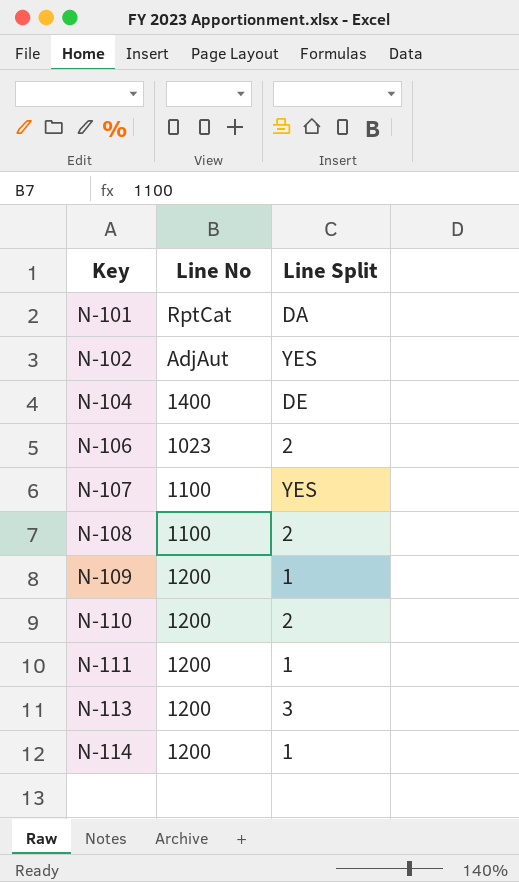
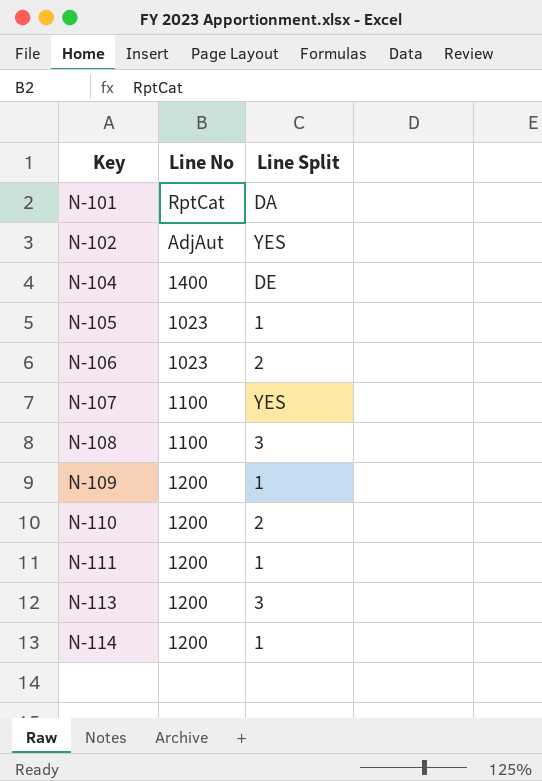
row N-105: none -> 1023 | 1
N-108 | Line Split: 2 -> 3

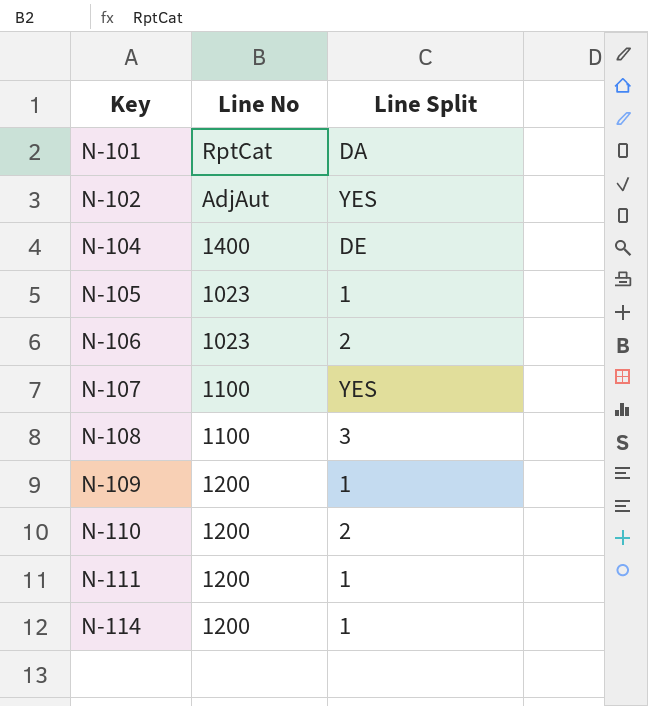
row N-113: 1200 | 3 -> none

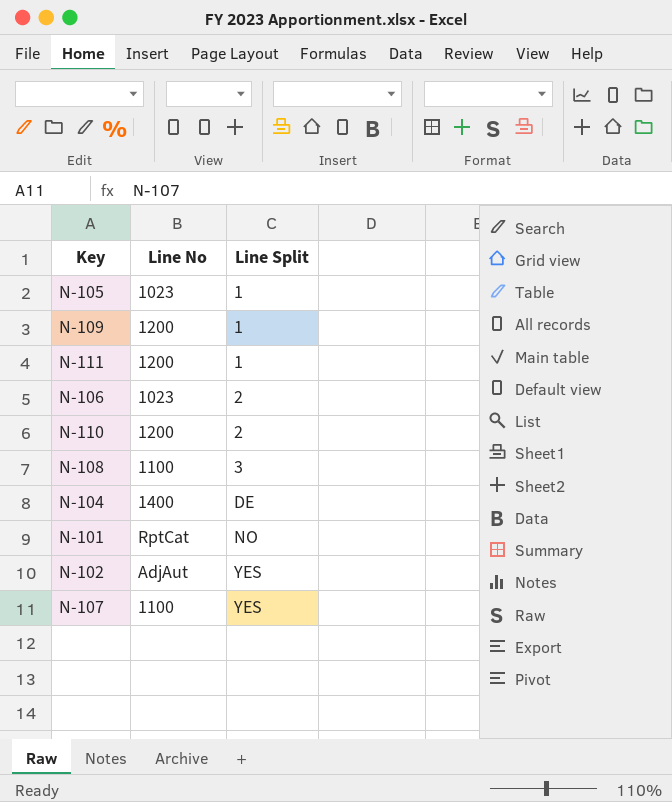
row order: Key ascending -> Line Split ascending
row N-114: 1200 | 1 -> none
N-101 | Line Split: DA -> NO

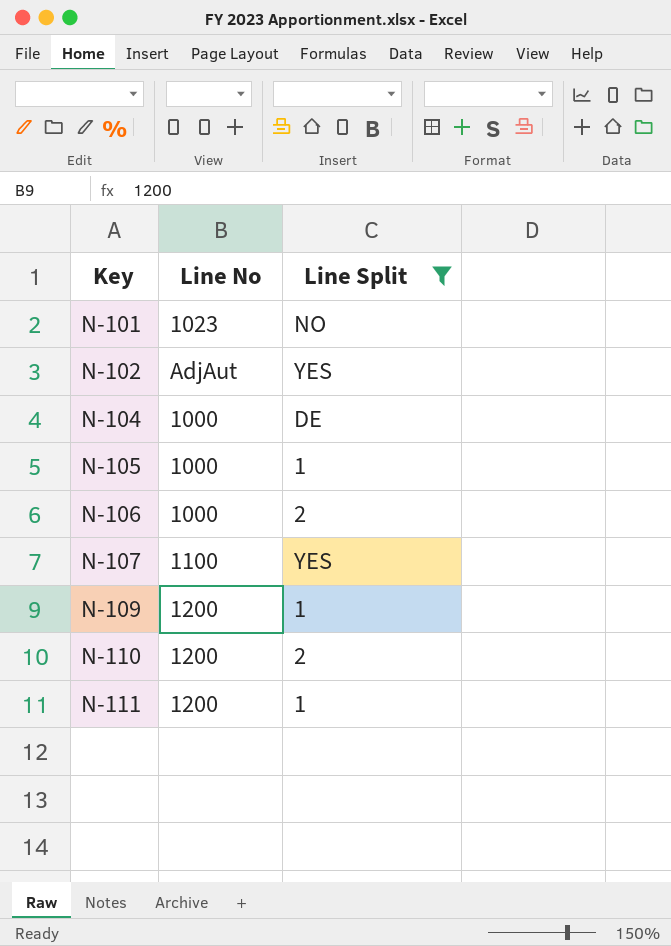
filter: none -> Line Split != 3
row order: Line Split ascending -> Key ascending
N-101 | Line No: RptCat -> 1023
N-104 | Line No: 1400 -> 1000
N-105 | Line No: 1023 -> 1000
N-106 | Line No: 1023 -> 1000

